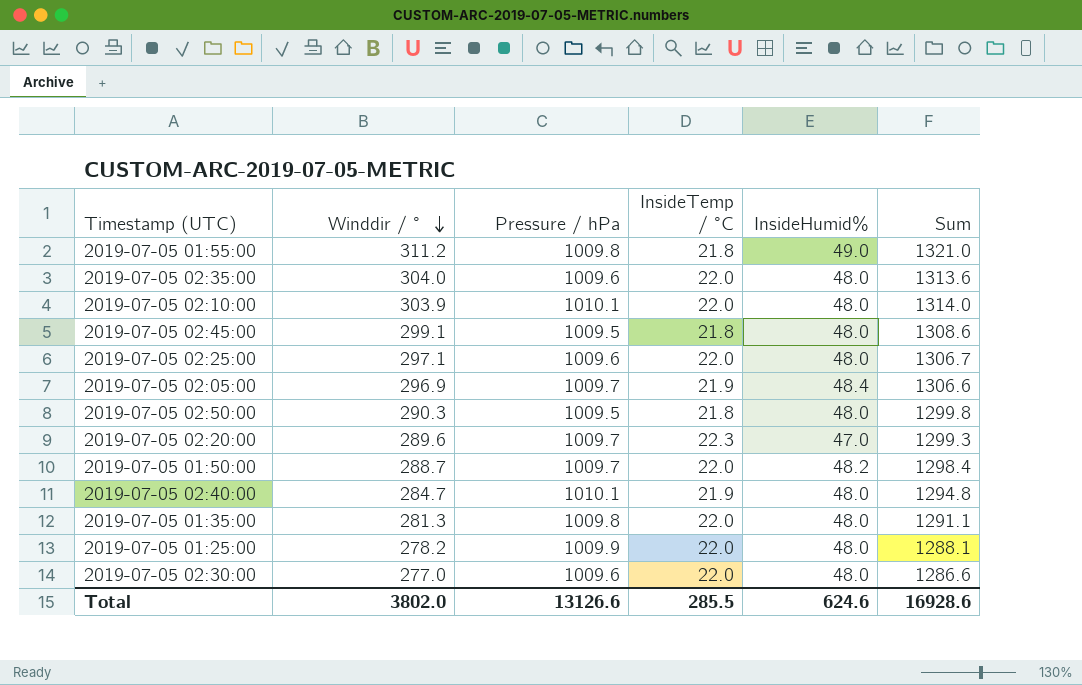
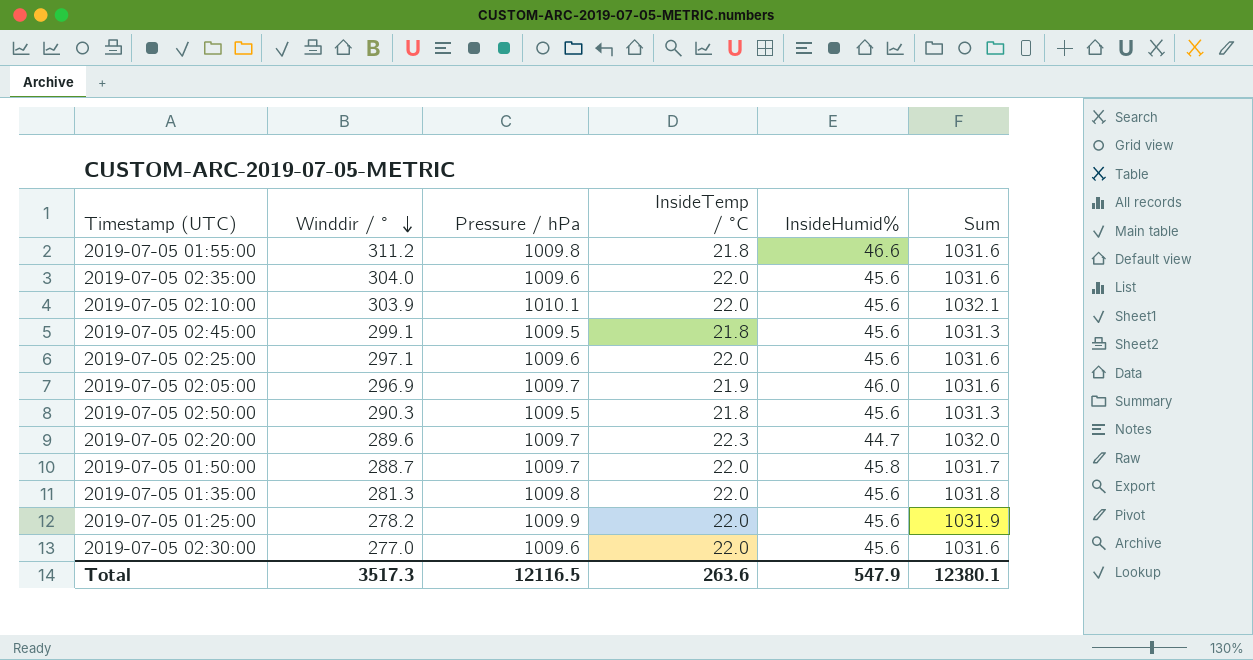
column Sum | formula: [Winddir / °] + [Pressure / hPa] -> [Pressure / hPa] + [InsideTemp / °C]
row 2019-07-05 02:40:00: 284.7 | 1010.1 | 21.9 | 48.0 | 1294.8 -> none
2019-07-05 01:55:00 | InsideHumid%: 49.0 -> 46.6
2019-07-05 02:35:00 | InsideHumid%: 48.0 -> 45.6
2019-07-05 02:10:00 | InsideHumid%: 48.0 -> 45.6
2019-07-05 02:45:00 | InsideHumid%: 48.0 -> 45.6
2019-07-05 02:25:00 | InsideHumid%: 48.0 -> 45.6
2019-07-05 02:05:00 | InsideHumid%: 48.4 -> 46.0
2019-07-05 02:50:00 | InsideHumid%: 48.0 -> 45.6
2019-07-05 02:20:00 | InsideHumid%: 47.0 -> 44.7
2019-07-05 01:50:00 | InsideHumid%: 48.2 -> 45.8
2019-07-05 01:35:00 | InsideHumid%: 48.0 -> 45.6
2019-07-05 01:25:00 | InsideHumid%: 48.0 -> 45.6
2019-07-05 02:30:00 | InsideHumid%: 48.0 -> 45.6
Total | Winddir / °: 3802.0 -> 3517.3
Total | Pressure / hPa: 13126.6 -> 12116.5
Total | InsideTemp / °C: 285.5 -> 263.6
Total | InsideHumid%: 624.6 -> 547.9
Total | Sum: 16928.6 -> 12380.1

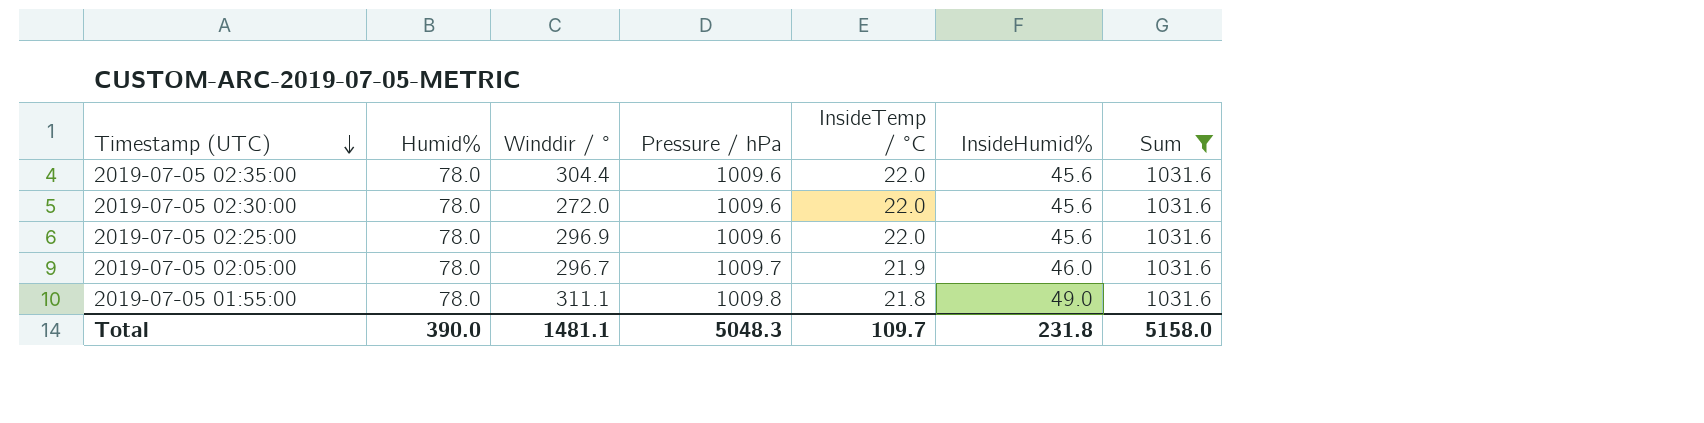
filter: none -> Sum = 1031.6
row order: Winddir / ° descending -> Timestamp (UTC) descending
column Humid% | position: none -> 2
2019-07-05 02:35:00 | Winddir / °: 304.0 -> 304.4
2019-07-05 02:30:00 | Winddir / °: 277.0 -> 272.0
2019-07-05 02:25:00 | Winddir / °: 297.1 -> 296.9
2019-07-05 02:05:00 | Winddir / °: 296.9 -> 296.7
2019-07-05 01:55:00 | Winddir / °: 311.2 -> 311.1
2019-07-05 01:55:00 | InsideHumid%: 46.6 -> 49.0
Total | Winddir / °: 3517.3 -> 1481.1
Total | Pressure / hPa: 12116.5 -> 5048.3
Total | InsideTemp / °C: 263.6 -> 109.7
Total | InsideHumid%: 547.9 -> 231.8
Total | Sum: 12380.1 -> 5158.0

